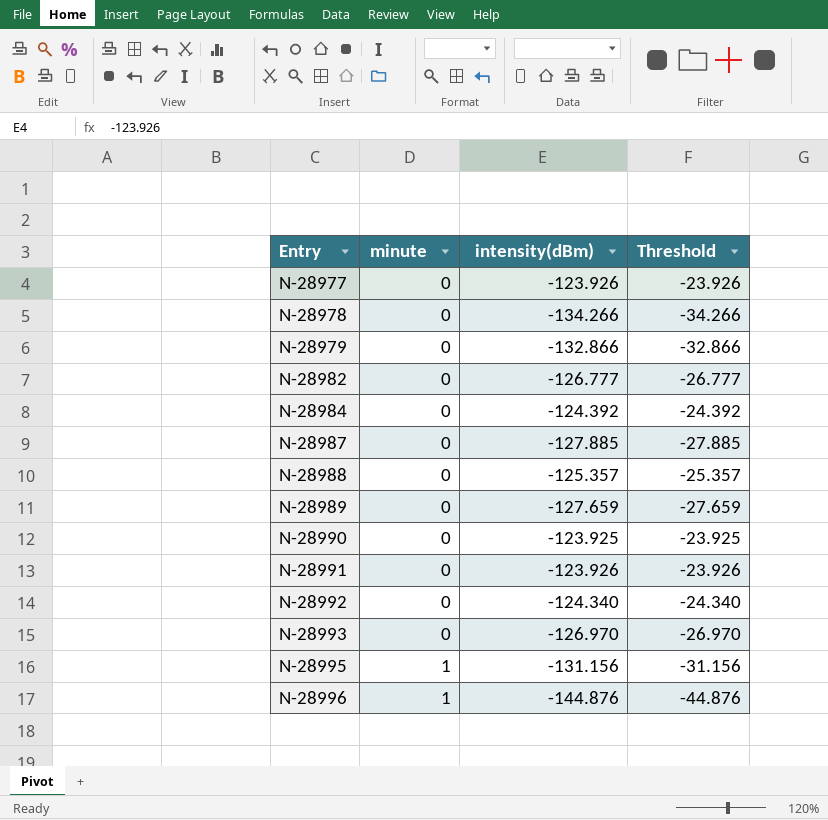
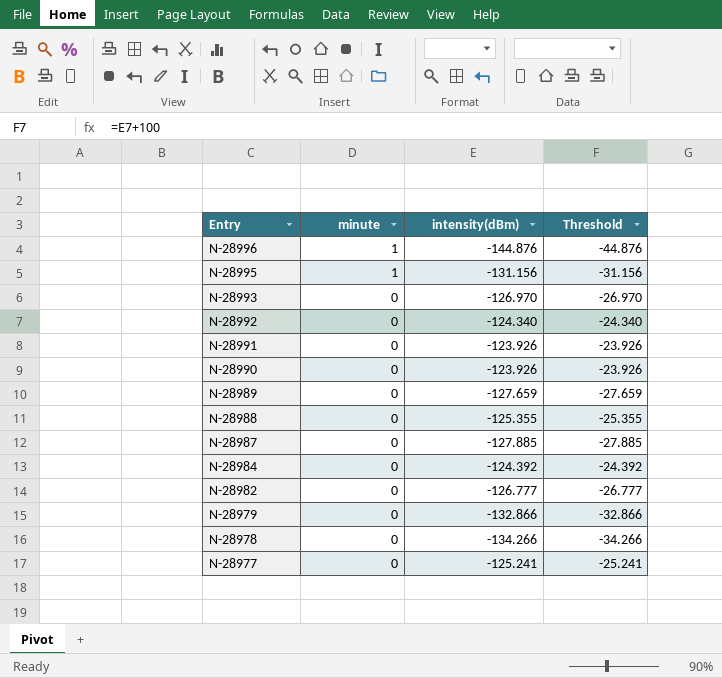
row order: Entry ascending -> Entry descending
N-28990 | intensity(dBm): -123.925 -> -123.926
N-28990 | Threshold: -23.925 -> -23.926
N-28988 | intensity(dBm): -125.357 -> -125.355
N-28988 | Threshold: -25.357 -> -25.355
N-28977 | intensity(dBm): -123.926 -> -125.241
N-28977 | Threshold: -23.926 -> -25.241

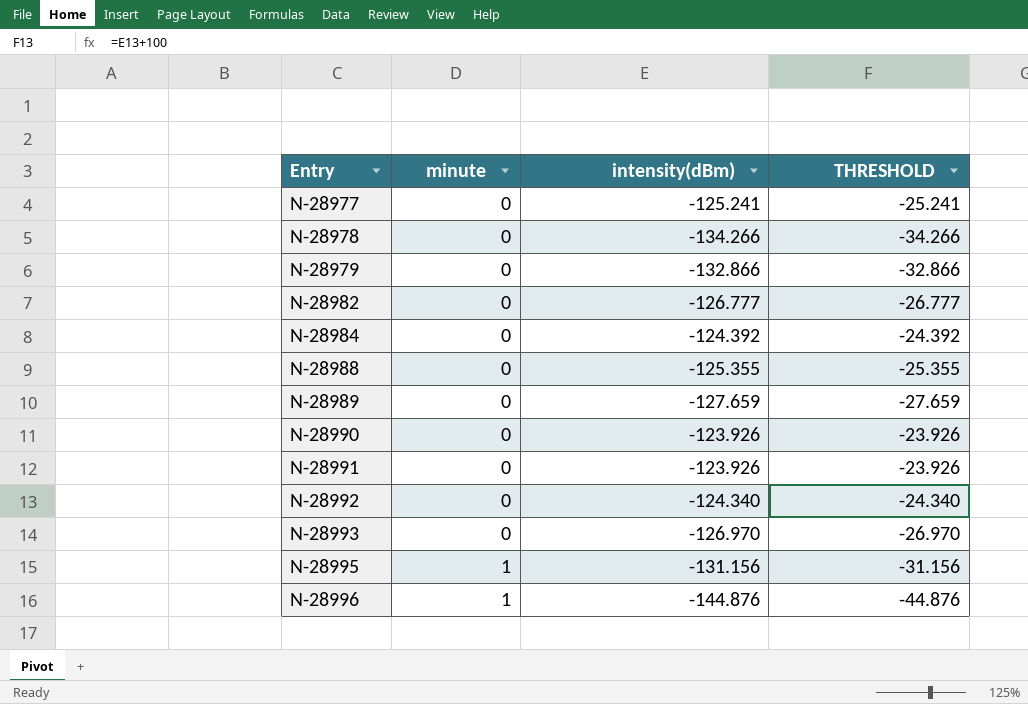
row order: Entry descending -> Entry ascending
column name: Threshold -> THRESHOLD
row N-28987: 0 | -127.885 | -27.885 -> none

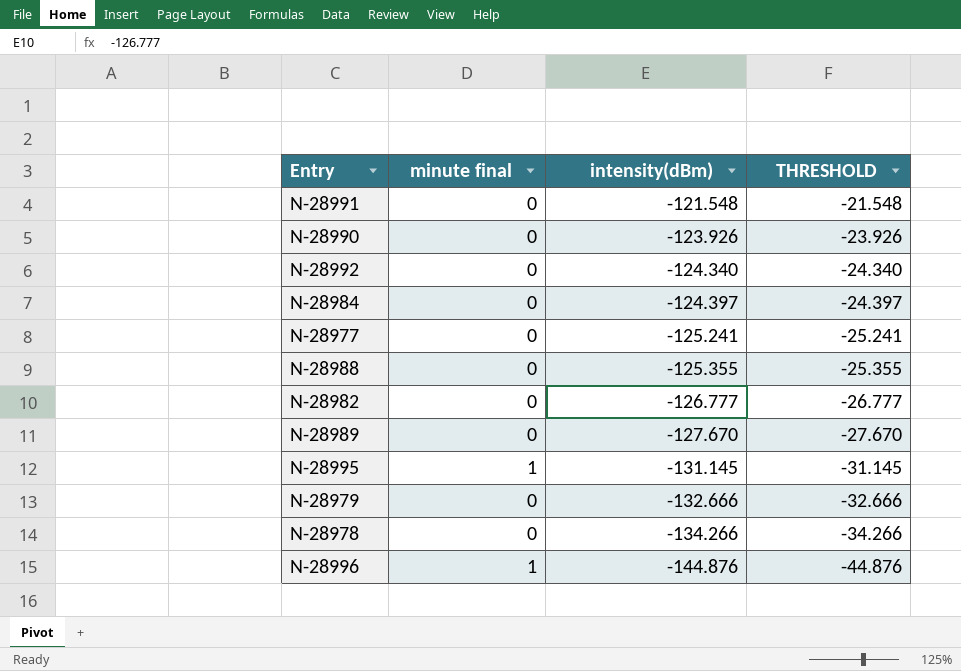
row order: Entry ascending -> intensity(dBm) descending
column name: minute -> minute final
row N-28993: 0 | -126.970 | -26.970 -> none
N-28991 | intensity(dBm): -123.926 -> -121.548
N-28991 | THRESHOLD: -23.926 -> -21.548
N-28984 | intensity(dBm): -124.392 -> -124.397
N-28984 | THRESHOLD: -24.392 -> -24.397
N-28989 | intensity(dBm): -127.659 -> -127.670
N-28989 | THRESHOLD: -27.659 -> -27.670
N-28995 | intensity(dBm): -131.156 -> -131.145
N-28995 | THRESHOLD: -31.156 -> -31.145
N-28979 | intensity(dBm): -132.866 -> -132.666
N-28979 | THRESHOLD: -32.866 -> -32.666

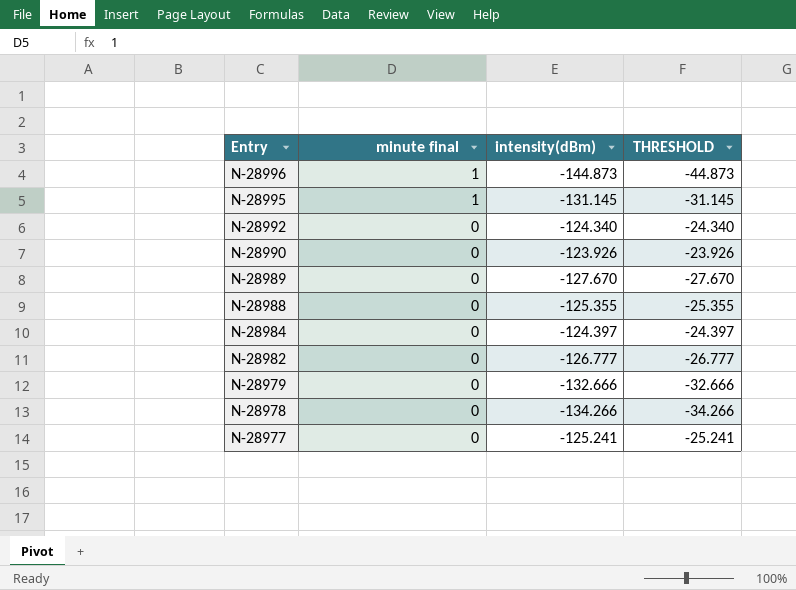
row order: intensity(dBm) descending -> Entry descending
row N-28991: 0 | -121.548 | -21.548 -> none
N-28996 | intensity(dBm): -144.876 -> -144.873
N-28996 | THRESHOLD: -44.876 -> -44.873

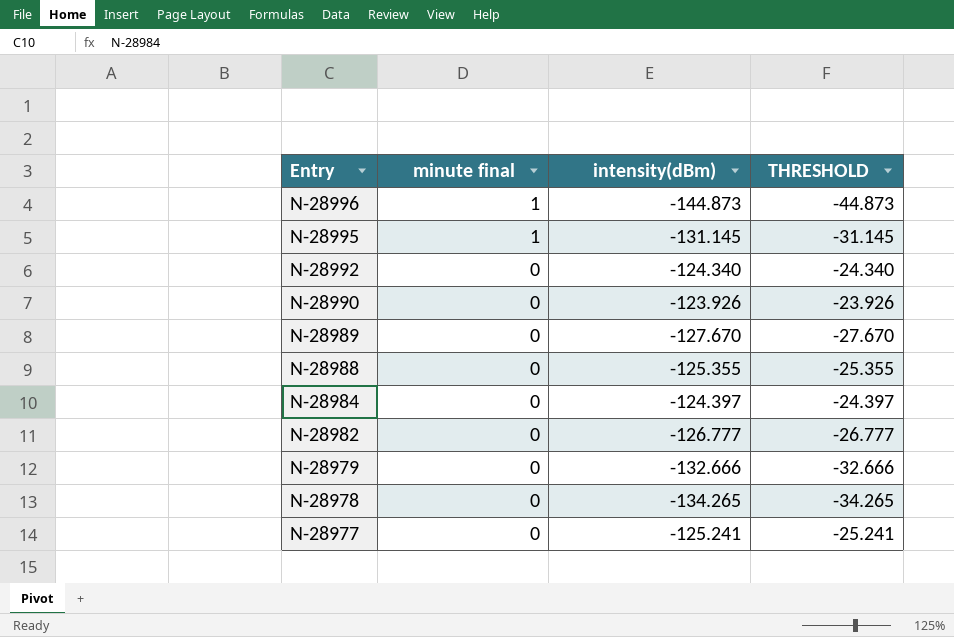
N-28978 | intensity(dBm): -134.266 -> -134.265
N-28978 | THRESHOLD: -34.266 -> -34.265

